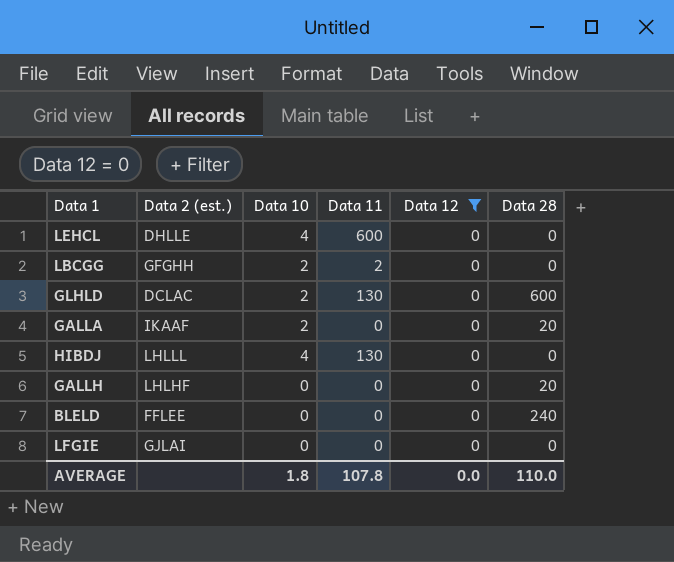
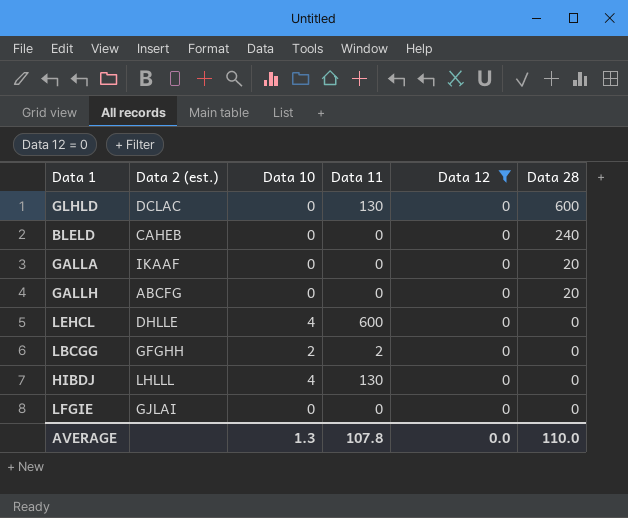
row order: none -> Data 28 descending
GLHLD | Data 10: 2 -> 0
BLELD | Data 2 (est.): FFLEE -> CAHEB
GALLA | Data 10: 2 -> 0
GALLH | Data 2 (est.): LHLHF -> ABCFG
AVERAGE | Data 10: 1.8 -> 1.3

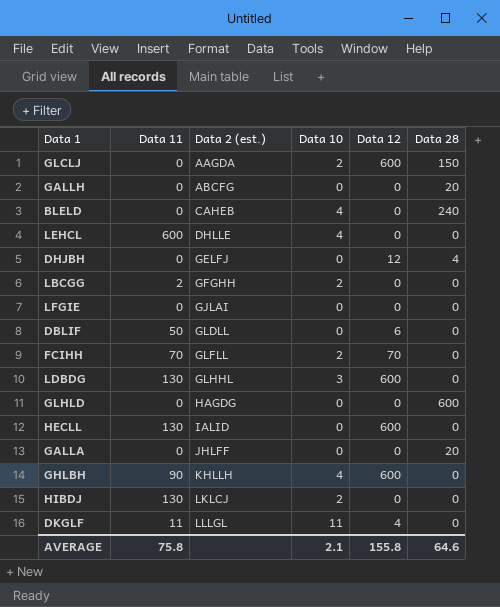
filter: Data 12 = 0 -> none
row order: Data 28 descending -> Data 2 (est.) ascending
column Data 11 | position: 4 -> 2
BLELD | Data 10: 0 -> 4
GLHLD | Data 11: 130 -> 0
GLHLD | Data 2 (est.): DCLAC -> HAGDG
GALLA | Data 2 (est.): IKAAF -> JHLFF
HIBDJ | Data 2 (est.): LHLLL -> LKLCJ
HIBDJ | Data 10: 4 -> 2
AVERAGE | Data 11: 107.8 -> 75.8
AVERAGE | Data 10: 1.3 -> 2.1
AVERAGE | Data 12: 0.0 -> 155.8
AVERAGE | Data 28: 110.0 -> 64.6

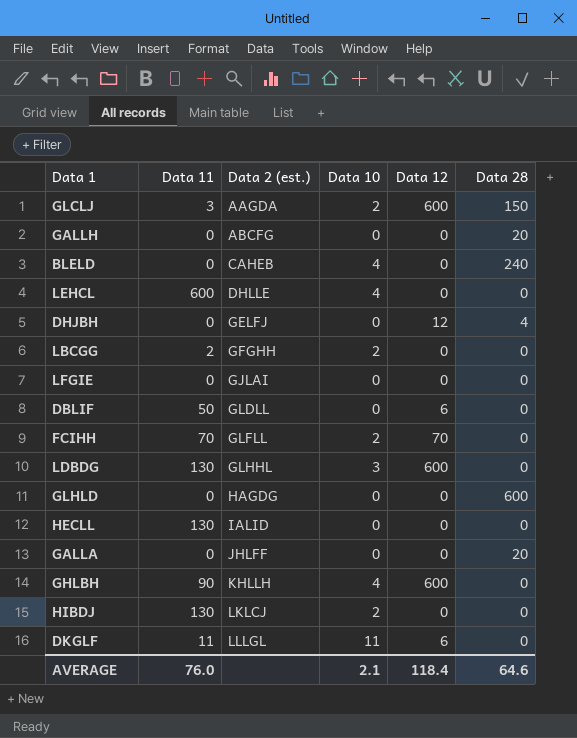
GLCLJ | Data 11: 0 -> 3
HECLL | Data 12: 600 -> 0
DKGLF | Data 12: 4 -> 6
AVERAGE | Data 11: 75.8 -> 76.0
AVERAGE | Data 12: 155.8 -> 118.4

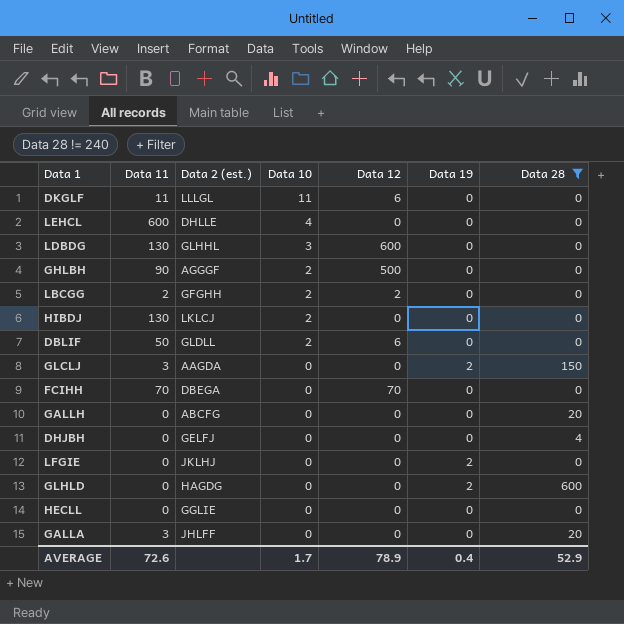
filter: none -> Data 28 != 240
row order: Data 2 (est.) ascending -> Data 10 descending
column Data 19 | position: none -> 6
GHLBH | Data 2 (est.): KHLLH -> AGGGF
GHLBH | Data 10: 4 -> 2
GHLBH | Data 12: 600 -> 500
LBCGG | Data 12: 0 -> 2
DBLIF | Data 10: 0 -> 2
GLCLJ | Data 10: 2 -> 0
GLCLJ | Data 12: 600 -> 0
FCIHH | Data 2 (est.): GLFLL -> DBEGA
FCIHH | Data 10: 2 -> 0
DHJBH | Data 12: 12 -> 0
LFGIE | Data 2 (est.): GJLAI -> JKLHJ
HECLL | Data 11: 130 -> 0
HECLL | Data 2 (est.): IALID -> GGLIE
GALLA | Data 11: 0 -> 3
AVERAGE | Data 11: 76.0 -> 72.6
AVERAGE | Data 10: 2.1 -> 1.7
AVERAGE | Data 12: 118.4 -> 78.9
AVERAGE | Data 28: 64.6 -> 52.9

